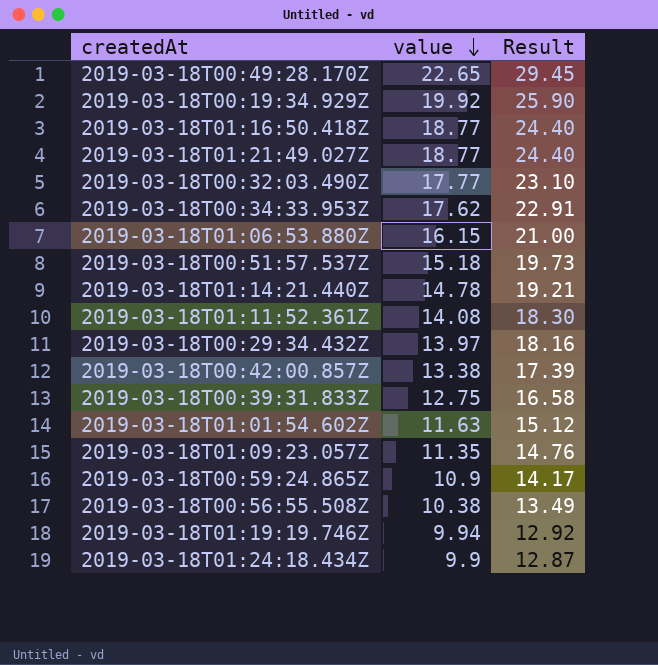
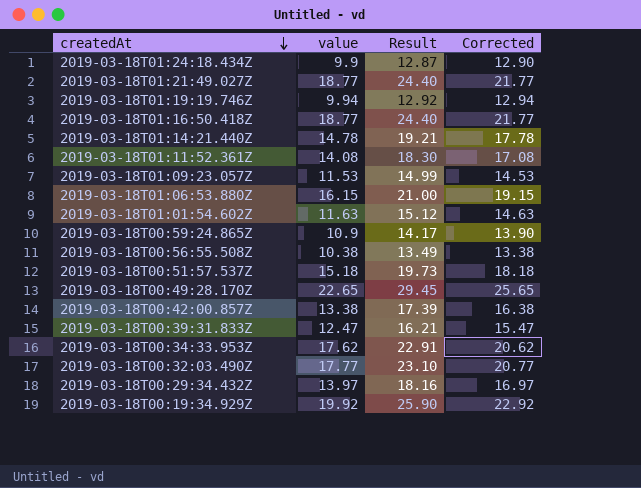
row order: value descending -> createdAt descending
column Corrected | formula: none -> [value] + 3
2019-03-18T01:09:23.057Z | value: 11.35 -> 11.53
2019-03-18T01:09:23.057Z | Result: 14.76 -> 14.99
2019-03-18T00:39:31.833Z | value: 12.75 -> 12.47
2019-03-18T00:39:31.833Z | Result: 16.58 -> 16.21

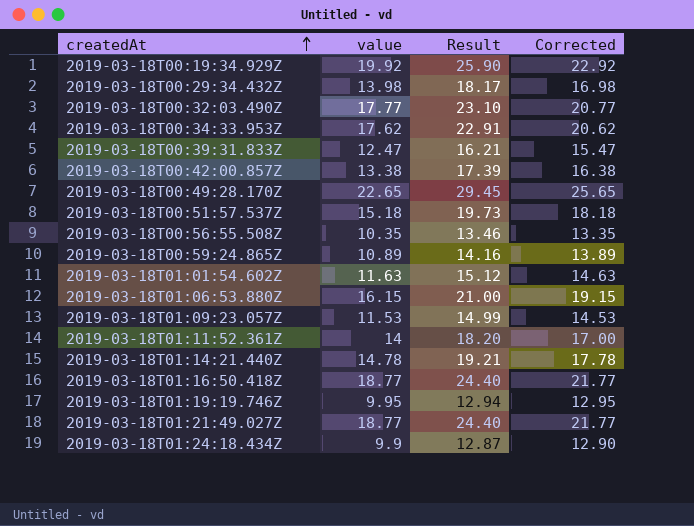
row order: createdAt descending -> createdAt ascending
2019-03-18T00:29:34.432Z | value: 13.97 -> 13.98
2019-03-18T00:29:34.432Z | Result: 18.16 -> 18.17
2019-03-18T00:29:34.432Z | Corrected: 16.97 -> 16.98
2019-03-18T00:56:55.508Z | value: 10.38 -> 10.35
2019-03-18T00:56:55.508Z | Result: 13.49 -> 13.46
2019-03-18T00:56:55.508Z | Corrected: 13.38 -> 13.35
2019-03-18T00:59:24.865Z | value: 10.9 -> 10.89
2019-03-18T00:59:24.865Z | Result: 14.17 -> 14.16
2019-03-18T00:59:24.865Z | Corrected: 13.90 -> 13.89
2019-03-18T01:11:52.361Z | value: 14.08 -> 14
2019-03-18T01:11:52.361Z | Result: 18.30 -> 18.20
2019-03-18T01:11:52.361Z | Corrected: 17.08 -> 17.00
2019-03-18T01:19:19.746Z | value: 9.94 -> 9.95
2019-03-18T01:19:19.746Z | Result: 12.92 -> 12.94
2019-03-18T01:19:19.746Z | Corrected: 12.94 -> 12.95

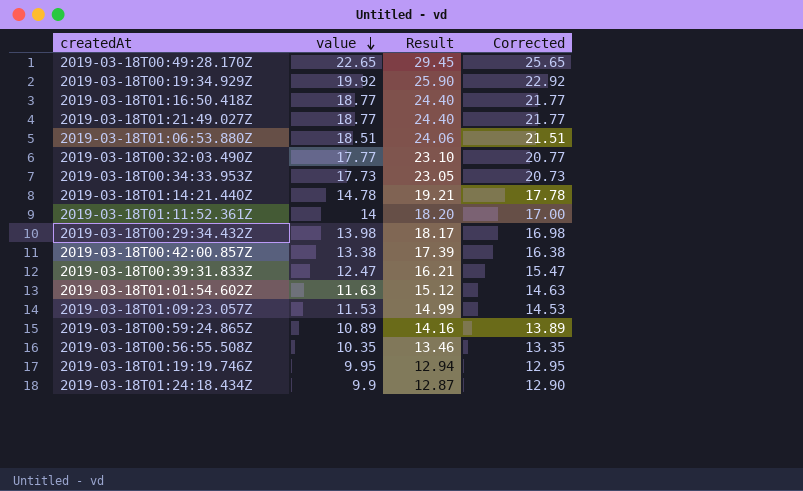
row order: createdAt ascending -> value descending
row 2019-03-18T00:51:57.537Z: 15.18 | 19.73 | 18.18 -> none
2019-03-18T01:06:53.880Z | value: 16.15 -> 18.51
2019-03-18T01:06:53.880Z | Result: 21.00 -> 24.06
2019-03-18T01:06:53.880Z | Corrected: 19.15 -> 21.51
2019-03-18T00:34:33.953Z | value: 17.62 -> 17.73
2019-03-18T00:34:33.953Z | Result: 22.91 -> 23.05
2019-03-18T00:34:33.953Z | Corrected: 20.62 -> 20.73

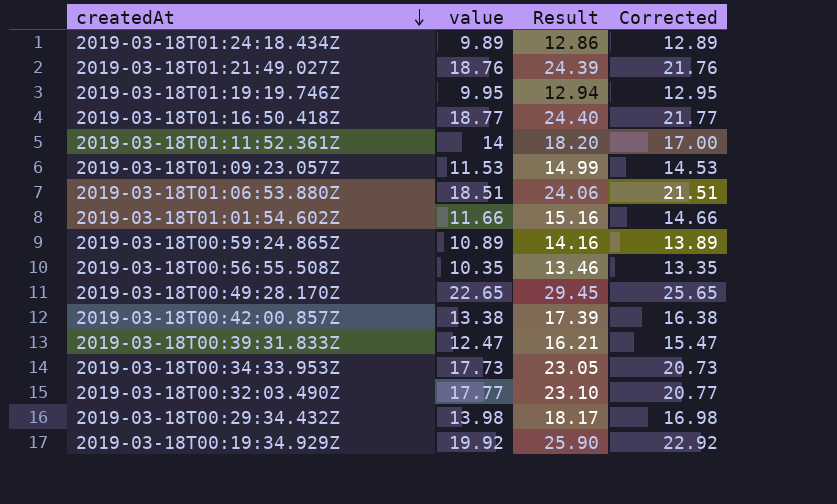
row order: value descending -> createdAt descending
row 2019-03-18T01:14:21.440Z: 14.78 | 19.21 | 17.78 -> none
2019-03-18T01:24:18.434Z | value: 9.9 -> 9.89
2019-03-18T01:24:18.434Z | Result: 12.87 -> 12.86
2019-03-18T01:24:18.434Z | Corrected: 12.90 -> 12.89
2019-03-18T01:21:49.027Z | value: 18.77 -> 18.76
2019-03-18T01:21:49.027Z | Result: 24.40 -> 24.39
2019-03-18T01:21:49.027Z | Corrected: 21.77 -> 21.76
2019-03-18T01:01:54.602Z | value: 11.63 -> 11.66
2019-03-18T01:01:54.602Z | Result: 15.12 -> 15.16
2019-03-18T01:01:54.602Z | Corrected: 14.63 -> 14.66

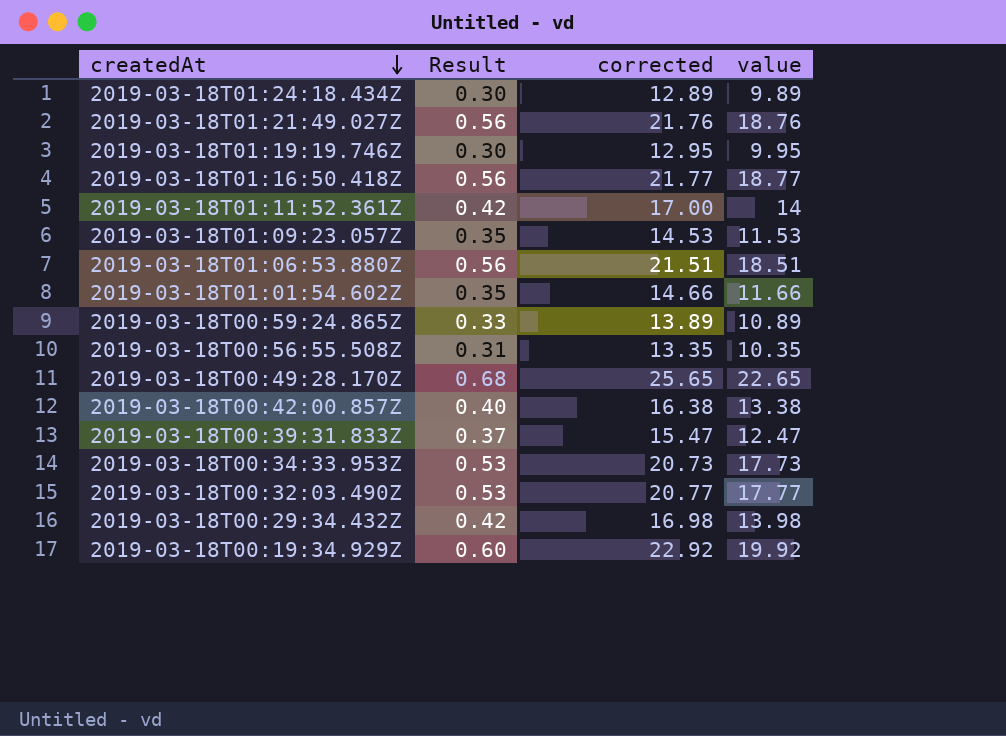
column Result | formula: [value] * 1.3 -> [value] * 0.03
column name: Corrected -> corrected
column value | position: 2 -> 4

